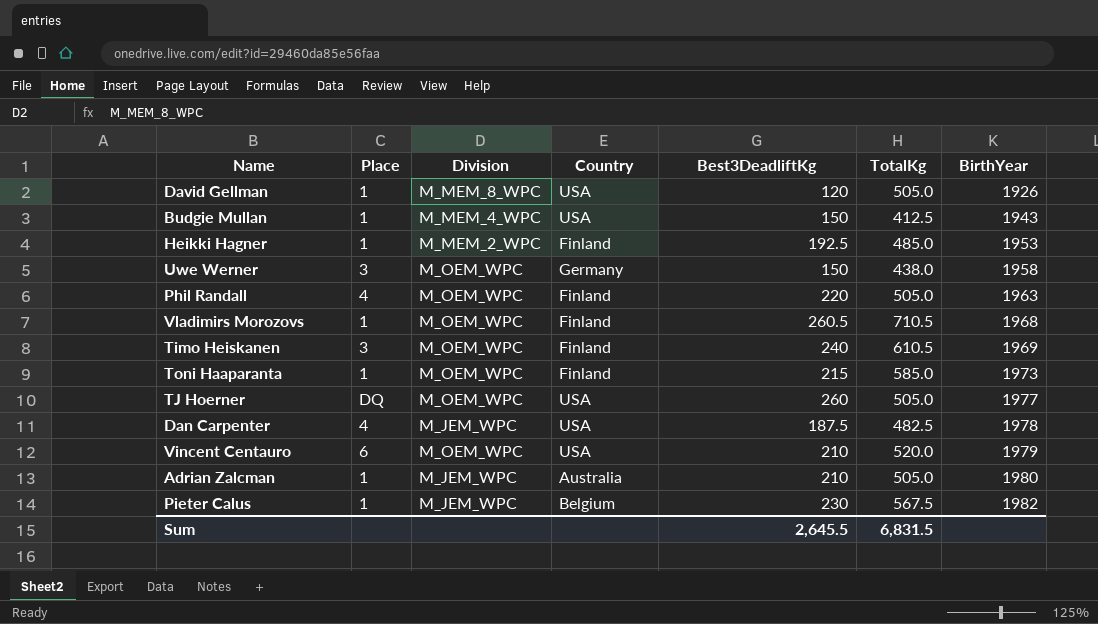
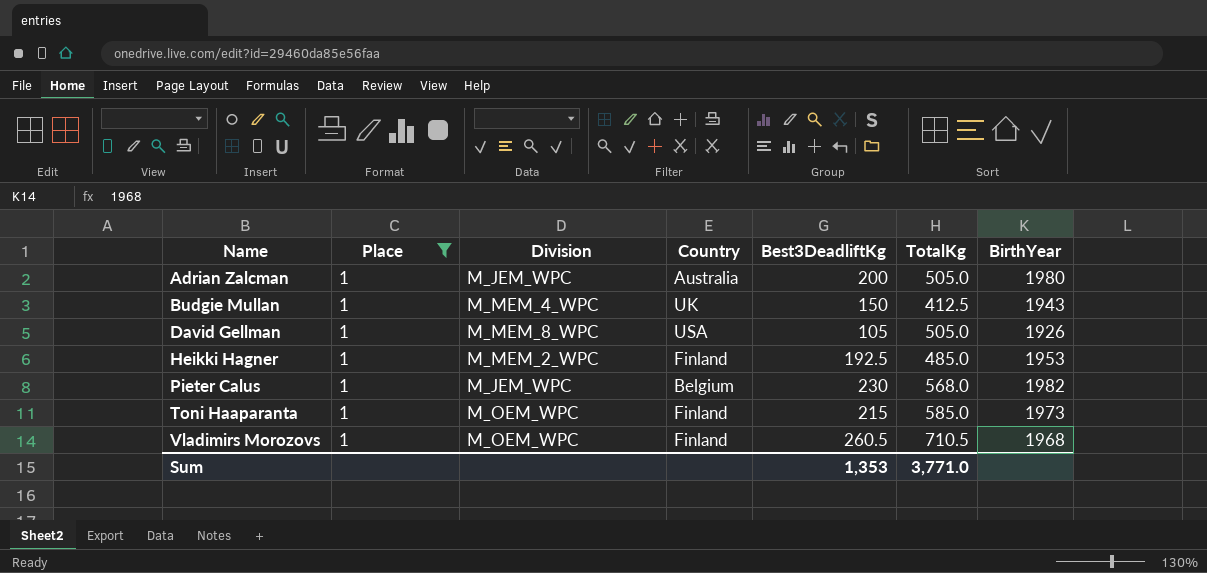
filter: none -> Place = 1
row order: BirthYear ascending -> Name ascending
Adrian Zalcman | Best3DeadliftKg: 210 -> 200
Budgie Mullan | Country: USA -> UK
David Gellman | Best3DeadliftKg: 120 -> 105
Pieter Calus | TotalKg: 567.5 -> 568.0
Sum | Best3DeadliftKg: 2,645.5 -> 1,353
Sum | TotalKg: 6,831.5 -> 3,771.0

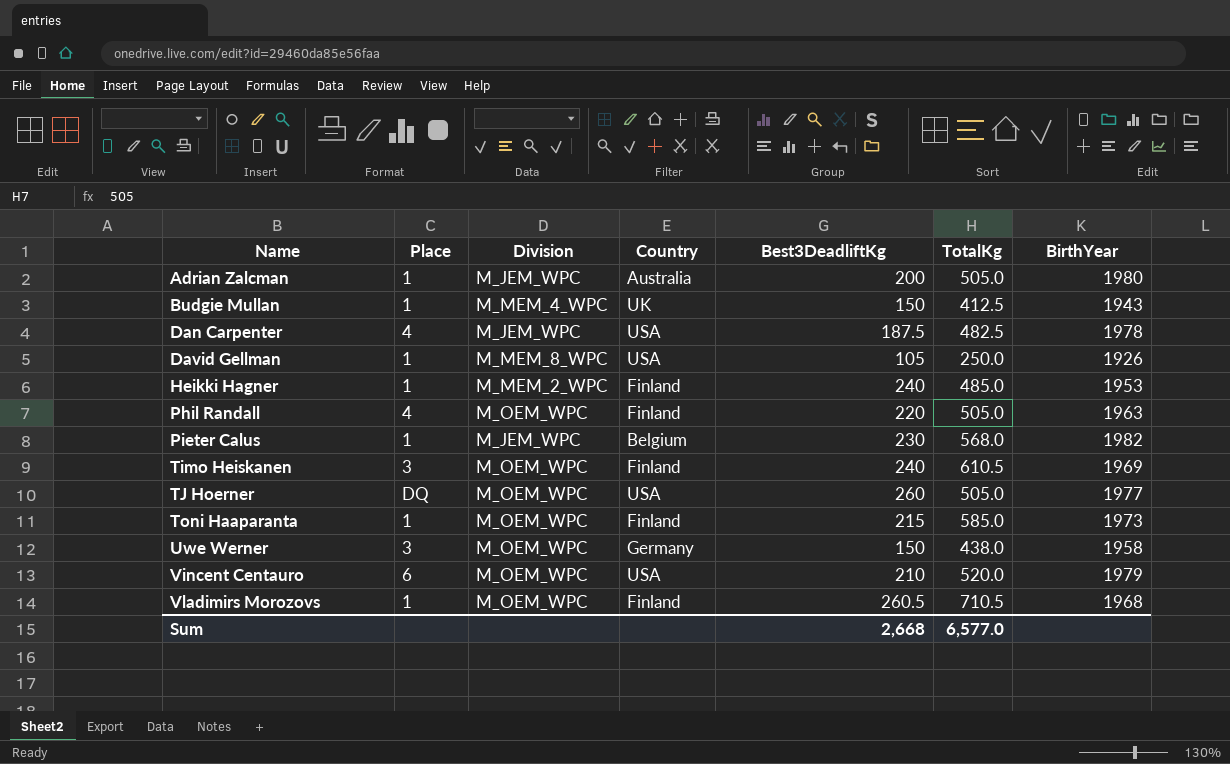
filter: Place = 1 -> none
David Gellman | TotalKg: 505.0 -> 250.0
Heikki Hagner | Best3DeadliftKg: 192.5 -> 240
Sum | Best3DeadliftKg: 1,353 -> 2,668
Sum | TotalKg: 3,771.0 -> 6,577.0

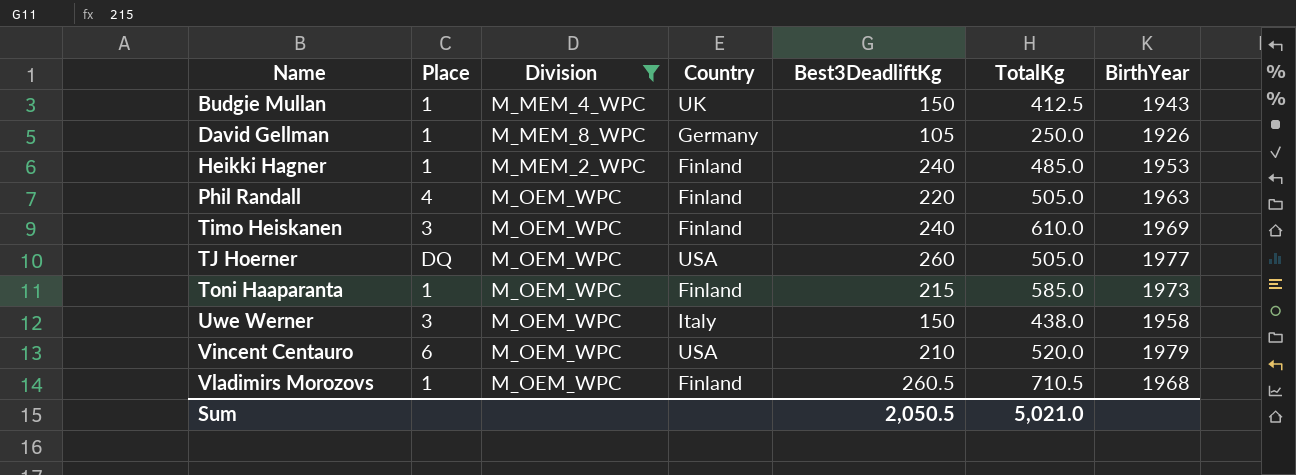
filter: none -> Division != M_JEM_WPC
David Gellman | Country: USA -> Germany
Timo Heiskanen | TotalKg: 610.5 -> 610.0
Uwe Werner | Country: Germany -> Italy
Sum | Best3DeadliftKg: 2,668 -> 2,050.5
Sum | TotalKg: 6,577.0 -> 5,021.0

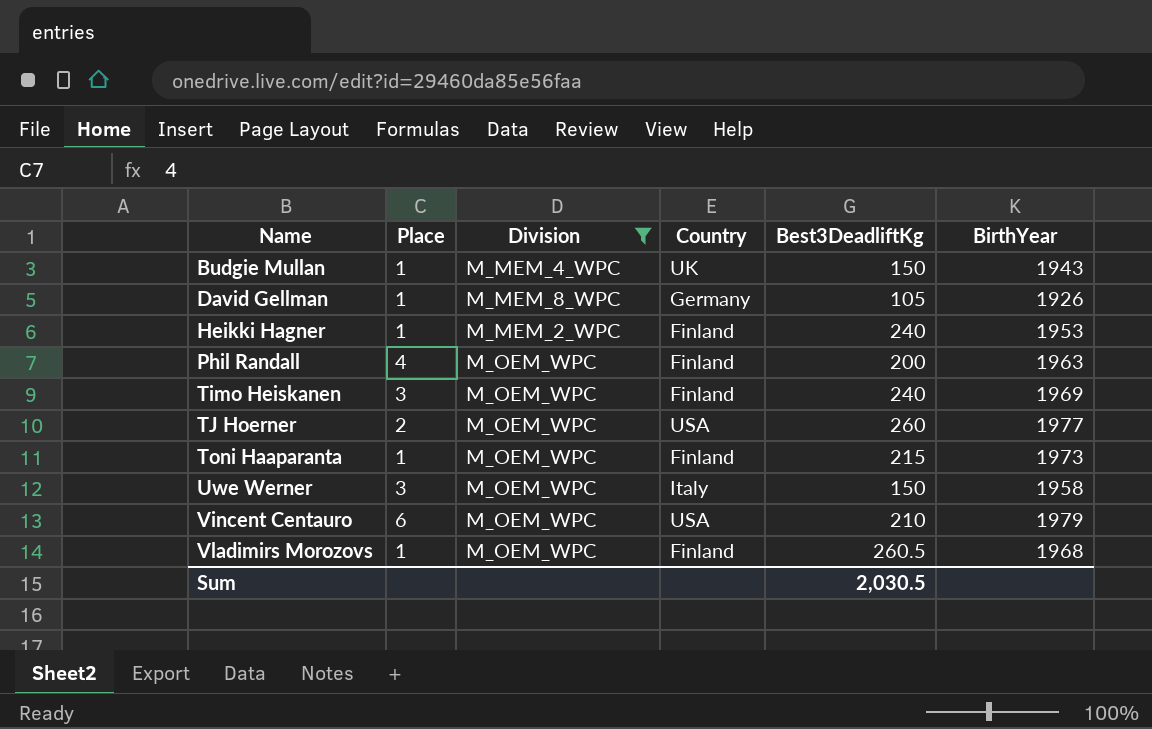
column TotalKg | position: 6 -> none
Phil Randall | Best3DeadliftKg: 220 -> 200
TJ Hoerner | Place: DQ -> 2
Sum | Best3DeadliftKg: 2,050.5 -> 2,030.5

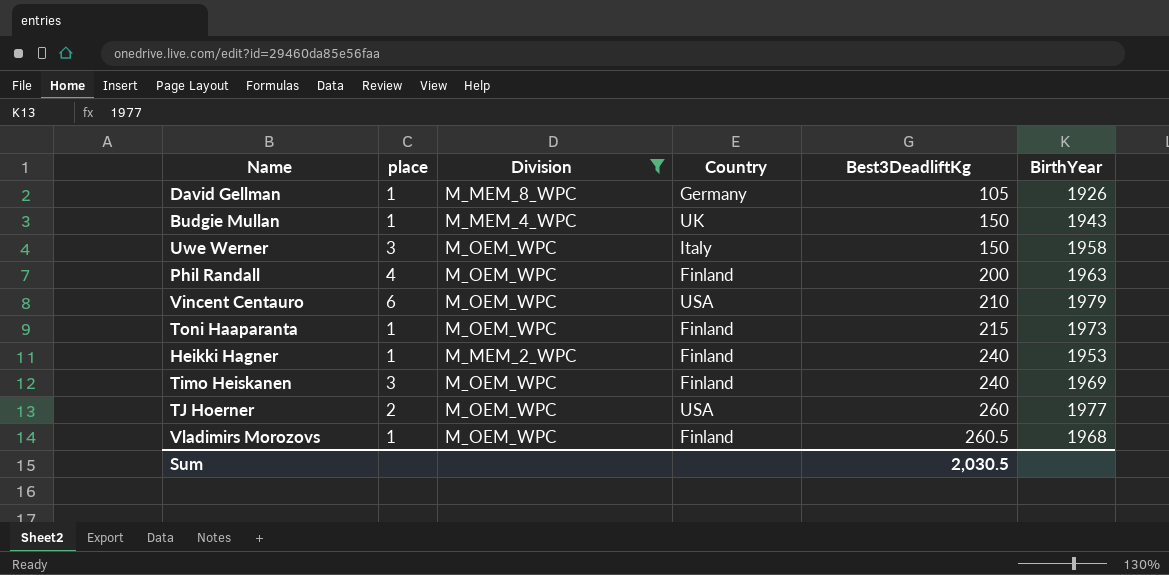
row order: Name ascending -> Best3DeadliftKg ascending
column name: Place -> place

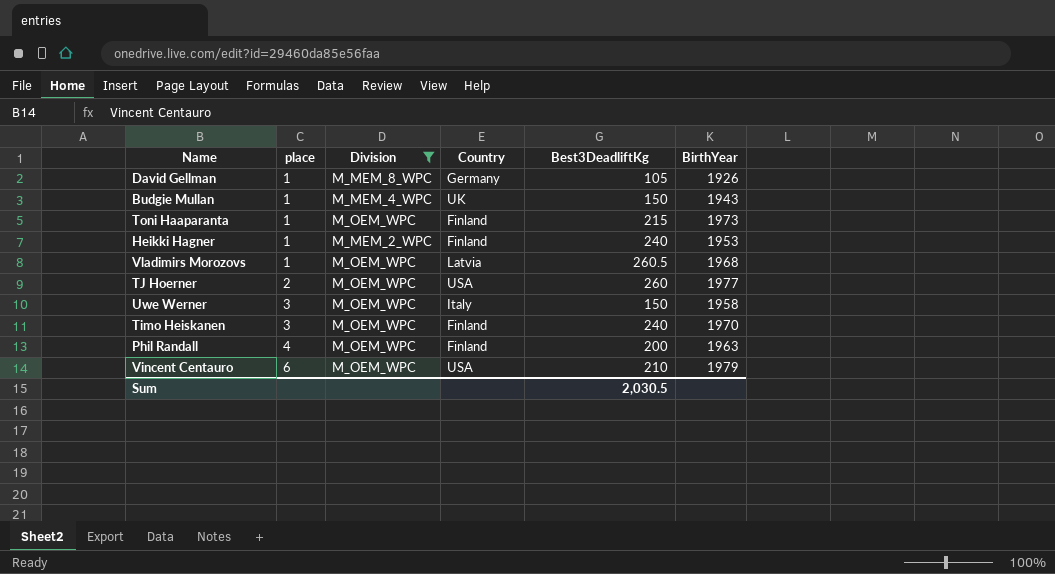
row order: Best3DeadliftKg ascending -> place ascending
Vladimirs Morozovs | Country: Finland -> Latvia
Timo Heiskanen | BirthYear: 1969 -> 1970

